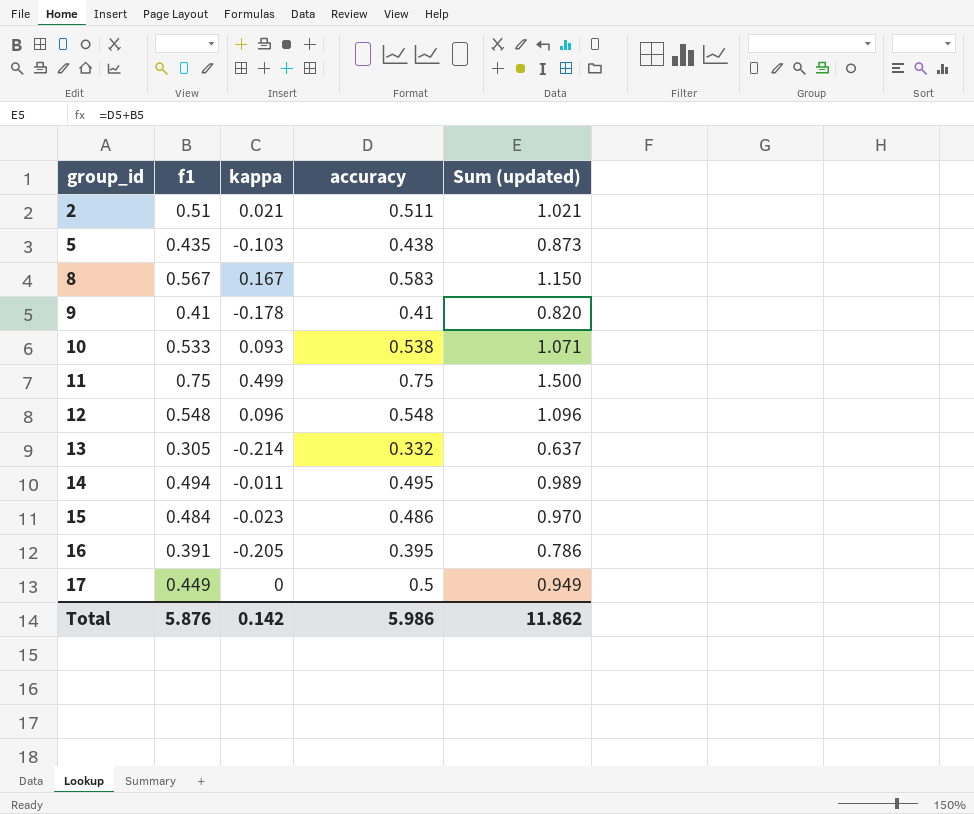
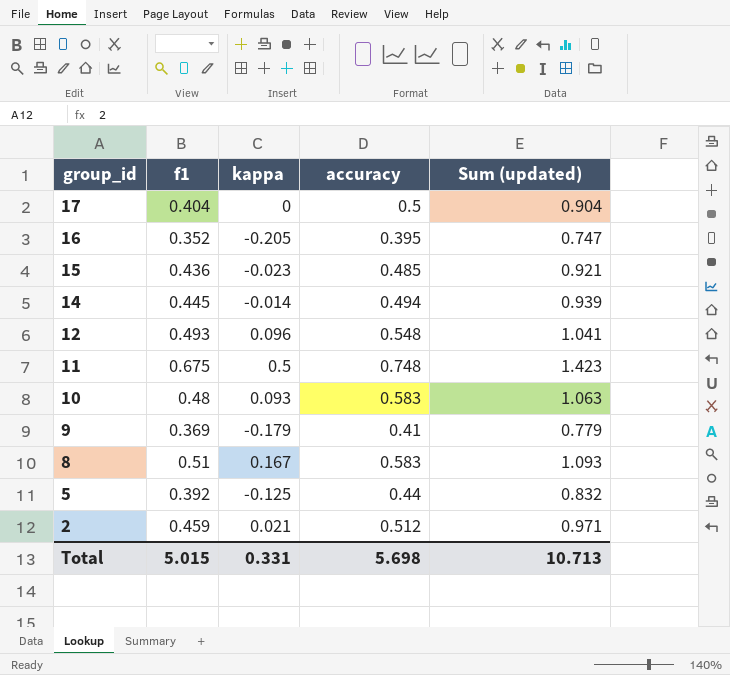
row order: group_id ascending -> group_id descending
row 13: 0.305 | -0.214 | 0.332 | 0.637 -> none
17 | f1: 0.449 -> 0.404
17 | Sum (updated): 0.949 -> 0.904
16 | f1: 0.391 -> 0.352
16 | Sum (updated): 0.786 -> 0.747
15 | f1: 0.484 -> 0.436
15 | accuracy: 0.486 -> 0.485
15 | Sum (updated): 0.970 -> 0.921
14 | f1: 0.494 -> 0.445
14 | kappa: -0.011 -> -0.014
14 | accuracy: 0.495 -> 0.494
14 | Sum (updated): 0.989 -> 0.939
12 | f1: 0.548 -> 0.493
12 | Sum (updated): 1.096 -> 1.041
11 | f1: 0.75 -> 0.675
11 | kappa: 0.499 -> 0.5
11 | accuracy: 0.75 -> 0.748
11 | Sum (updated): 1.500 -> 1.423
10 | f1: 0.533 -> 0.48
10 | accuracy: 0.538 -> 0.583
10 | Sum (updated): 1.071 -> 1.063
9 | f1: 0.41 -> 0.369
9 | kappa: -0.178 -> -0.179
9 | Sum (updated): 0.820 -> 0.779
8 | f1: 0.567 -> 0.51
8 | Sum (updated): 1.150 -> 1.093
5 | f1: 0.435 -> 0.392
5 | kappa: -0.103 -> -0.125
5 | accuracy: 0.438 -> 0.44
5 | Sum (updated): 0.873 -> 0.832
2 | f1: 0.51 -> 0.459
2 | accuracy: 0.511 -> 0.512
2 | Sum (updated): 1.021 -> 0.971
Total | f1: 5.876 -> 5.015
Total | kappa: 0.142 -> 0.331
Total | accuracy: 5.986 -> 5.698
Total | Sum (updated): 11.862 -> 10.713

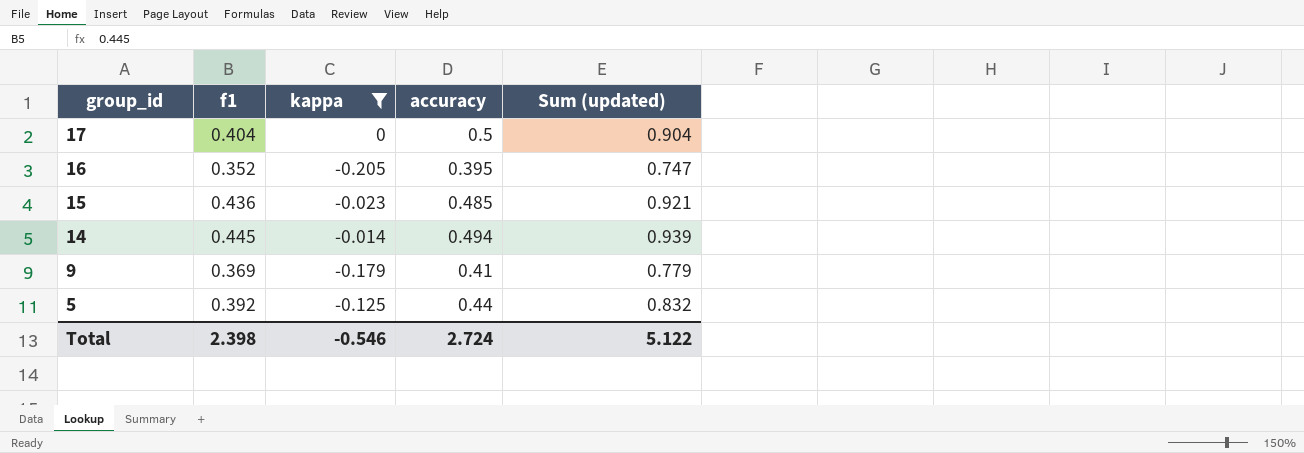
filter: none -> kappa <= 0
Total | f1: 5.015 -> 2.398
Total | kappa: 0.331 -> -0.546
Total | accuracy: 5.698 -> 2.724
Total | Sum (updated): 10.713 -> 5.122

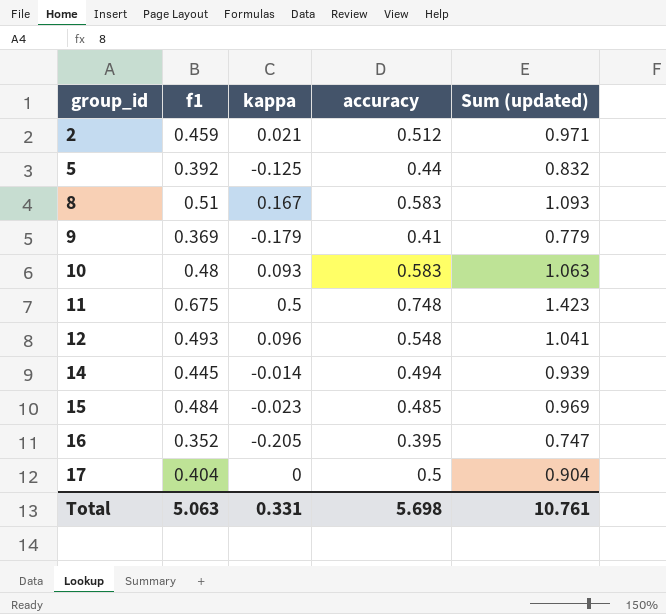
filter: kappa <= 0 -> none
row order: group_id descending -> group_id ascending
15 | f1: 0.436 -> 0.484
15 | Sum (updated): 0.921 -> 0.969
Total | f1: 2.398 -> 5.063
Total | kappa: -0.546 -> 0.331
Total | accuracy: 2.724 -> 5.698
Total | Sum (updated): 5.122 -> 10.761

